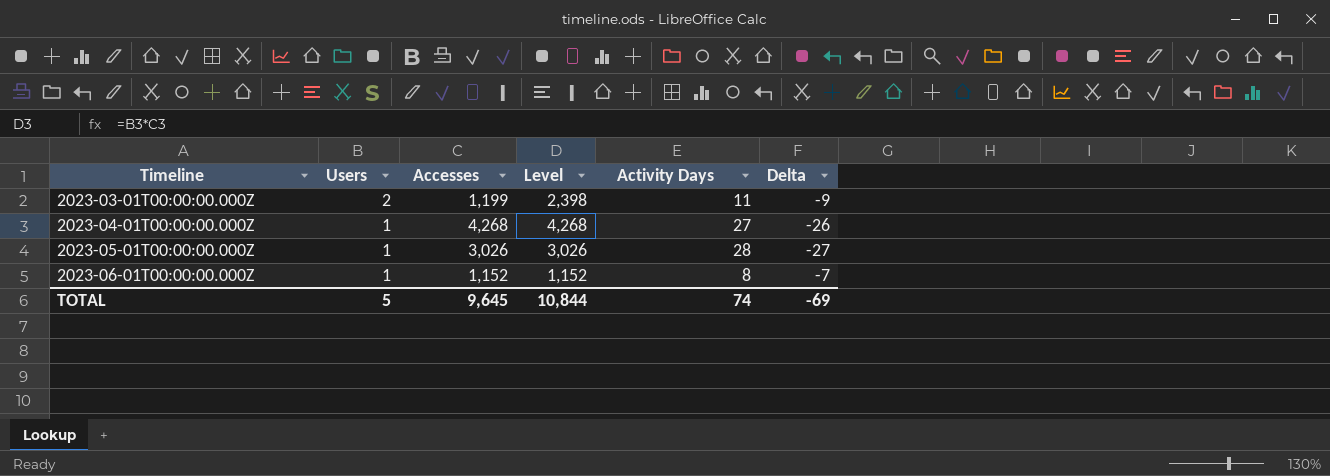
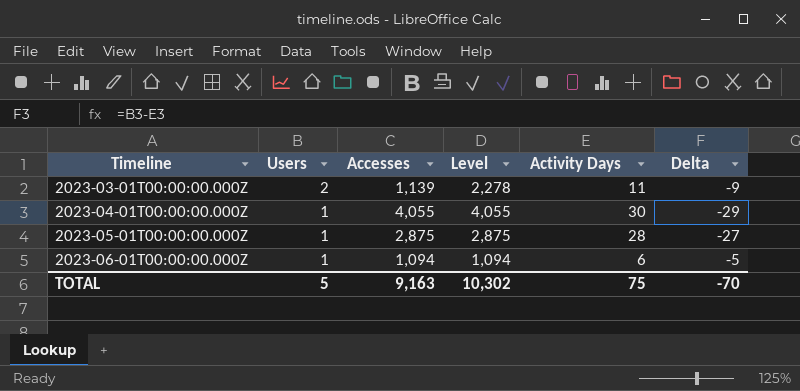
2023-03-01T00:00:00.000Z | Accesses: 1,199 -> 1,139
2023-03-01T00:00:00.000Z | Level: 2,398 -> 2,278
2023-04-01T00:00:00.000Z | Accesses: 4,268 -> 4,055
2023-04-01T00:00:00.000Z | Level: 4,268 -> 4,055
2023-04-01T00:00:00.000Z | Activity Days: 27 -> 30
2023-04-01T00:00:00.000Z | Delta: -26 -> -29
2023-05-01T00:00:00.000Z | Accesses: 3,026 -> 2,875
2023-05-01T00:00:00.000Z | Level: 3,026 -> 2,875
2023-06-01T00:00:00.000Z | Accesses: 1,152 -> 1,094
2023-06-01T00:00:00.000Z | Level: 1,152 -> 1,094
2023-06-01T00:00:00.000Z | Activity Days: 8 -> 6
2023-06-01T00:00:00.000Z | Delta: -7 -> -5
TOTAL | Accesses: 9,645 -> 9,163
TOTAL | Level: 10,844 -> 10,302
TOTAL | Activity Days: 74 -> 75
TOTAL | Delta: -69 -> -70

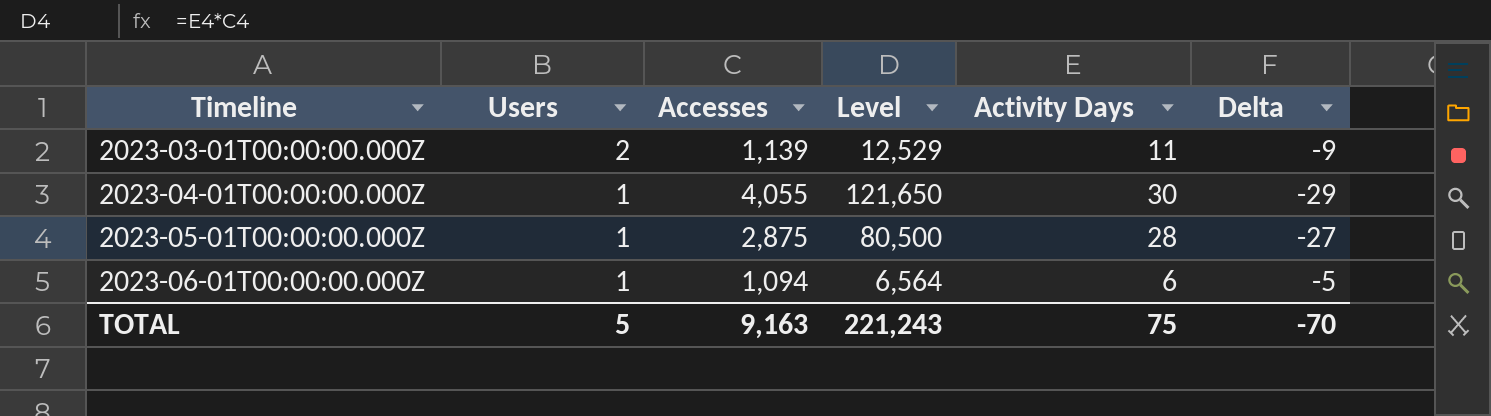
column Level | formula: [Users] * [Accesses] -> [Accesses] * [Activity Days]
TOTAL | Level: 10,302 -> 221,243

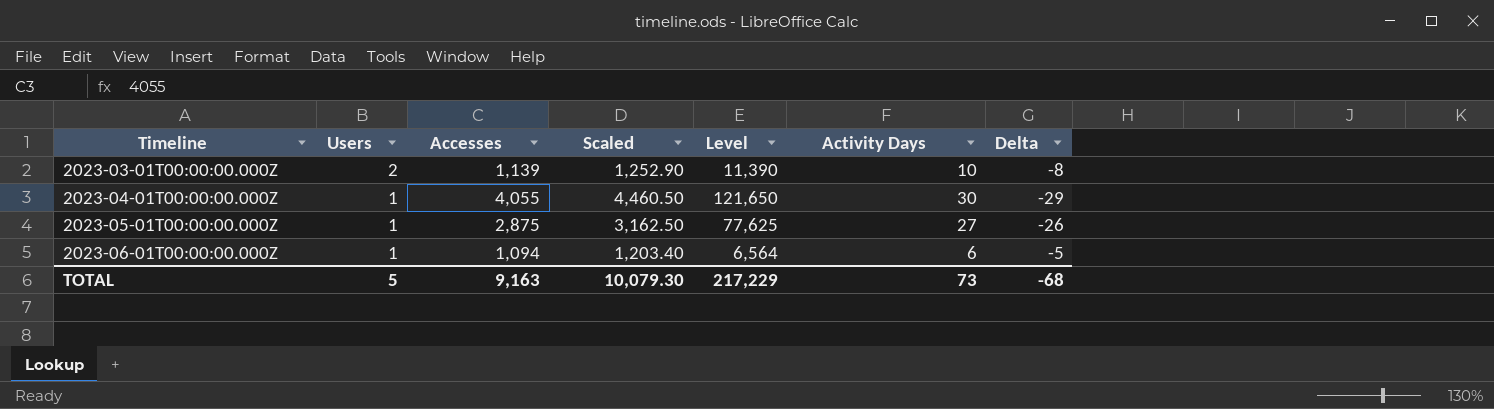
column Scaled | formula: none -> [Accesses] * 1.1
2023-03-01T00:00:00.000Z | Level: 12,529 -> 11,390
2023-03-01T00:00:00.000Z | Activity Days: 11 -> 10
2023-03-01T00:00:00.000Z | Delta: -9 -> -8
2023-05-01T00:00:00.000Z | Level: 80,500 -> 77,625
2023-05-01T00:00:00.000Z | Activity Days: 28 -> 27
2023-05-01T00:00:00.000Z | Delta: -27 -> -26
TOTAL | Level: 221,243 -> 217,229
TOTAL | Activity Days: 75 -> 73
TOTAL | Delta: -70 -> -68

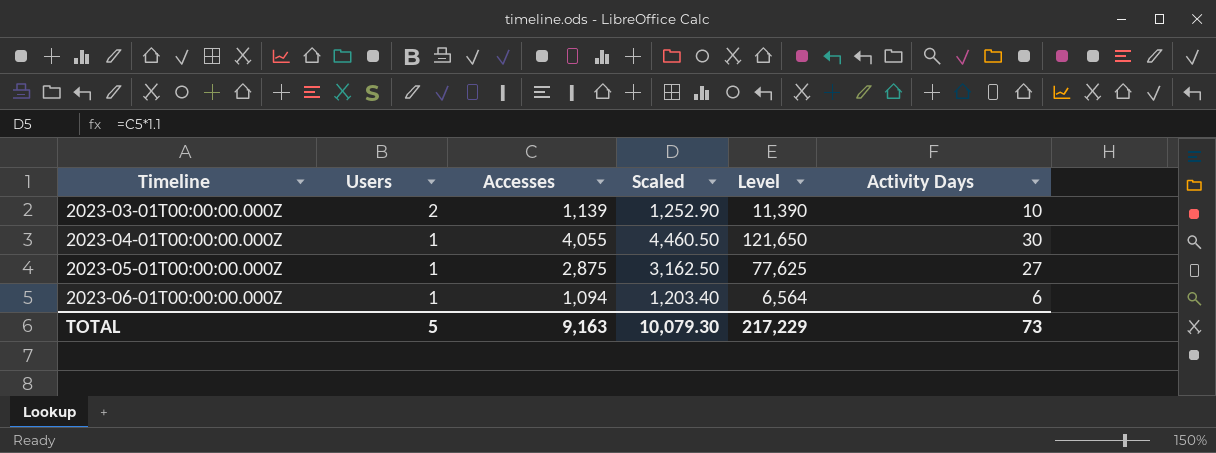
column Delta | formula: [Users] - [Activity Days] -> none

